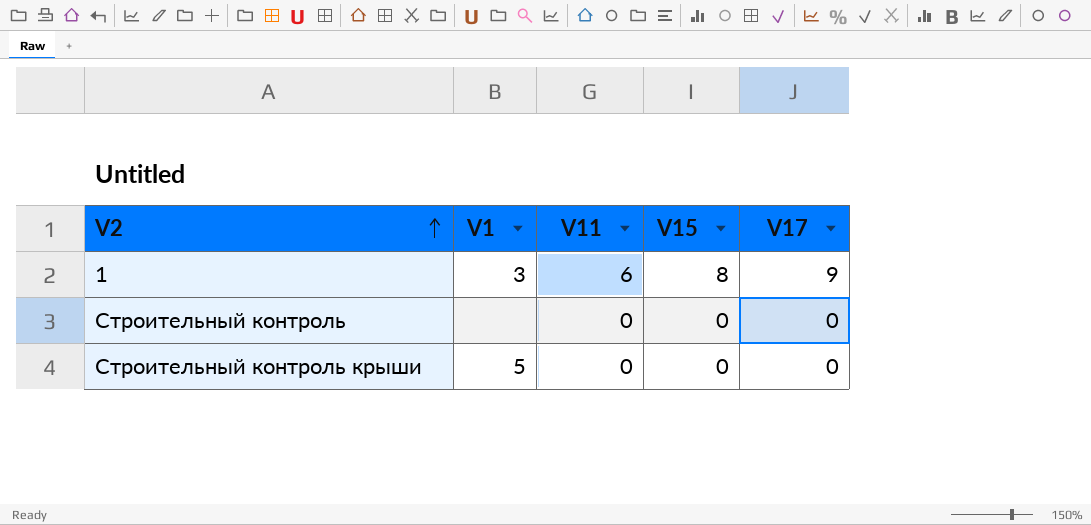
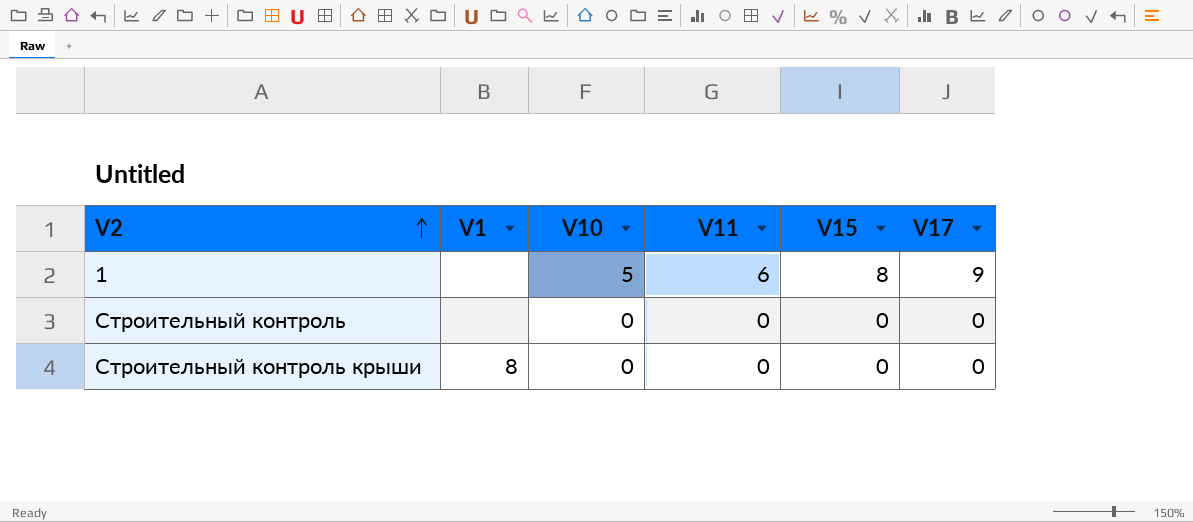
column V10 | position: none -> 3
1 | V1: 3 -> none
Строительный контроль крыши | V1: 5 -> 8

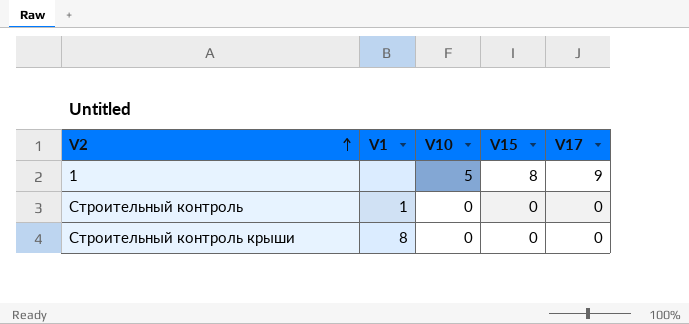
column V11 | position: 4 -> none
Строительный контроль | V1: none -> 1

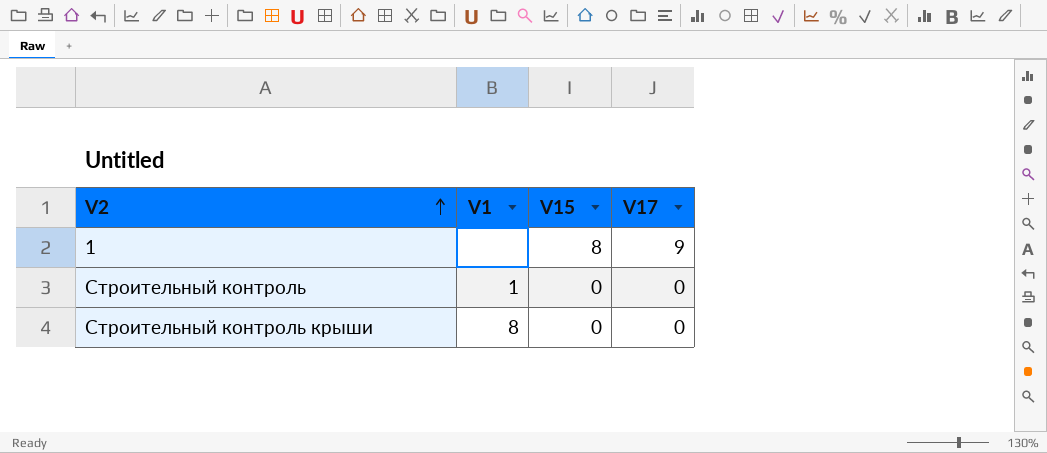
column V10 | position: 3 -> none

